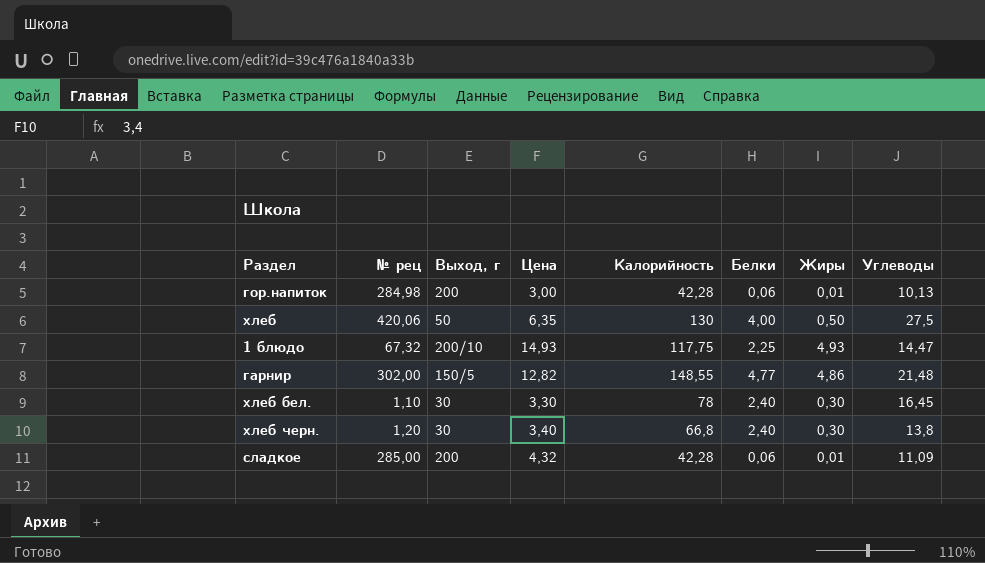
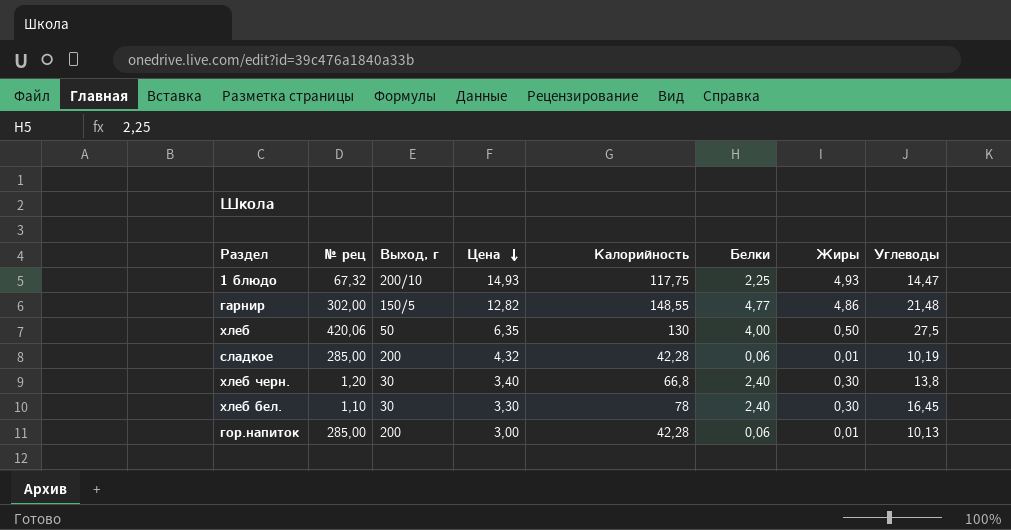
row order: none -> Цена descending
сладкое | Углеводы: 11,09 -> 10,19
гор.напиток | № рец: 284,98 -> 285,00

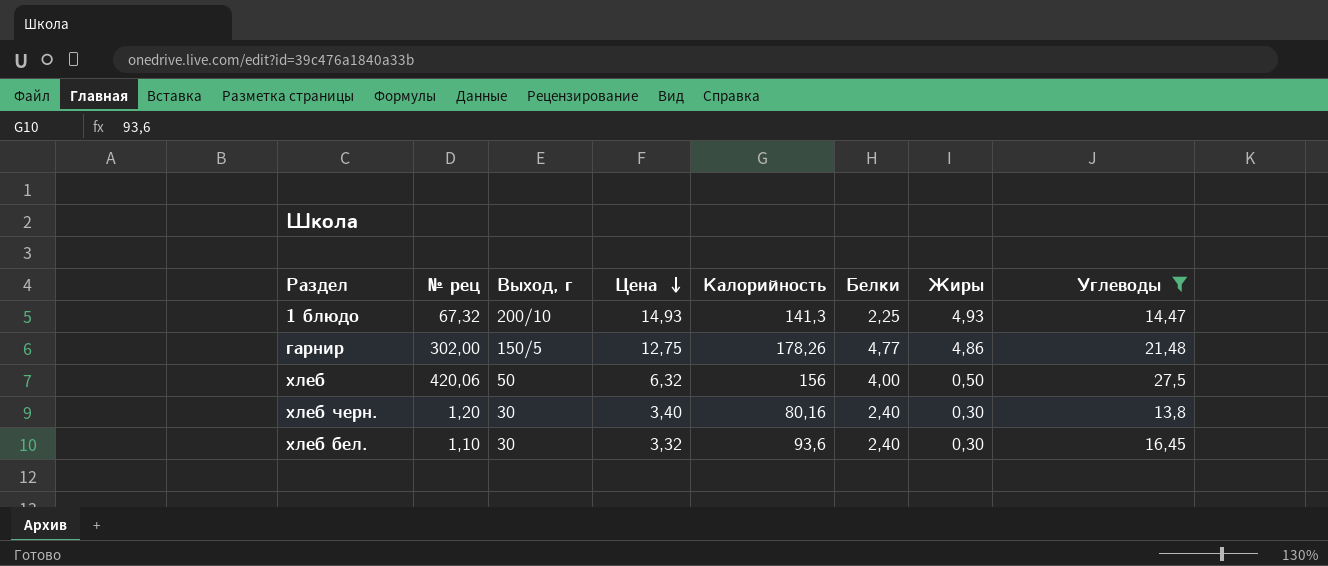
filter: none -> Углеводы >= 13,8
1 блюдо | Калорийность: 117,75 -> 141,3
гарнир | Цена: 12,82 -> 12,75
гарнир | Калорийность: 148,55 -> 178,26
хлеб | Цена: 6,35 -> 6,32
хлеб | Калорийность: 130 -> 156
хлеб черн. | Калорийность: 66,8 -> 80,16
хлеб бел. | Цена: 3,30 -> 3,32
хлеб бел. | Калорийность: 78 -> 93,6

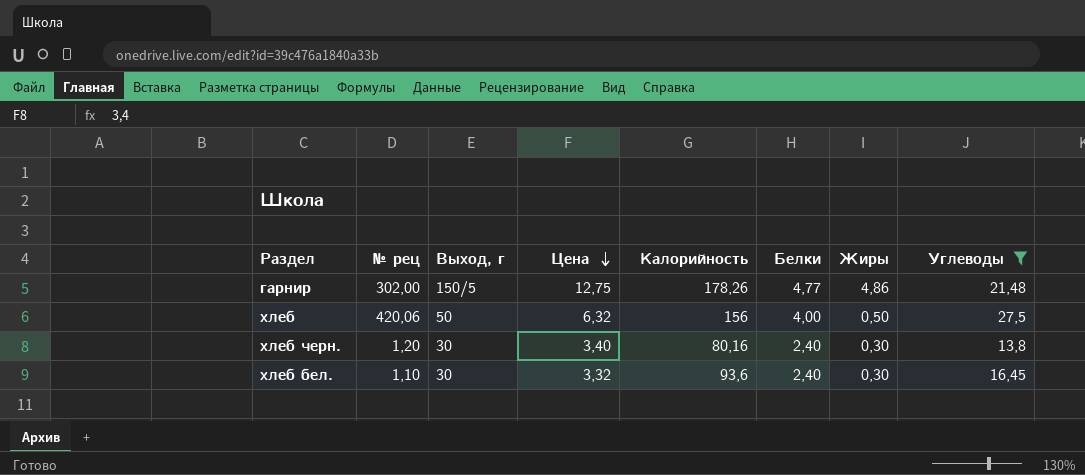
row 1 блюдо: 67,32 | 200/10 | 14,93 | 141,3 | 2,25 | 4,93 | 14,47 -> none

